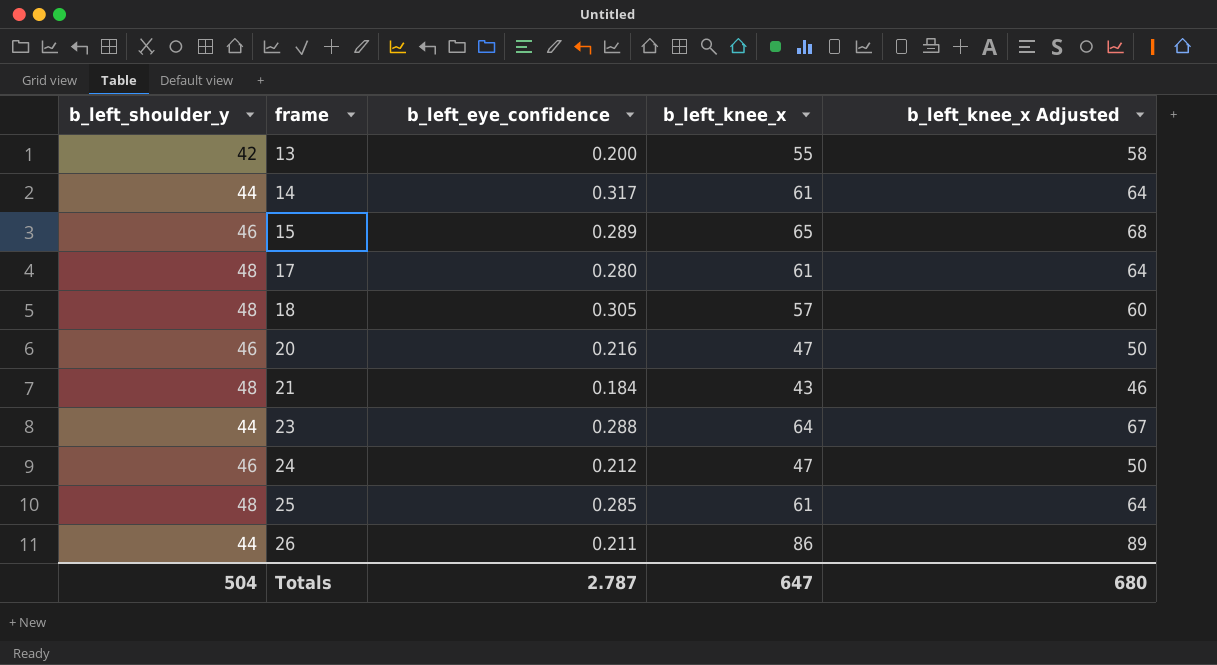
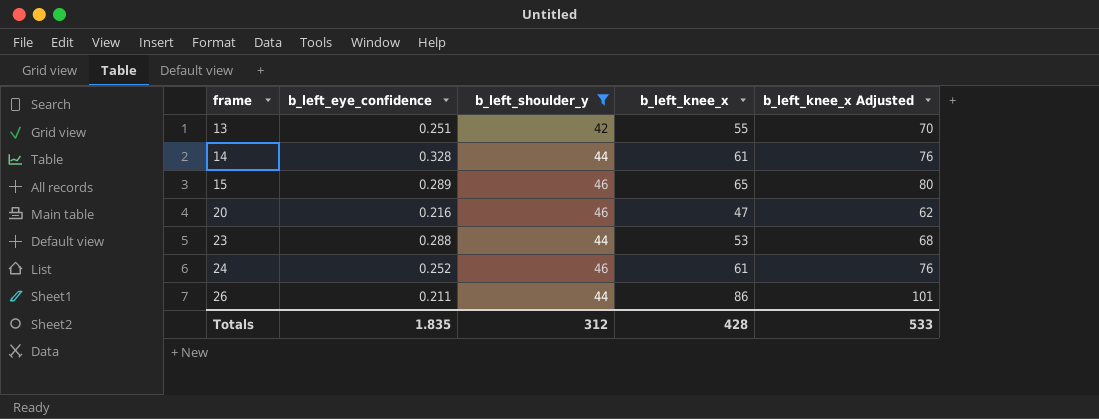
filter: none -> b_left_shoulder_y != 48
column b_left_shoulder_y | position: 1 -> 3
column b_left_knee_x Adjusted | formula: [b_left_knee_x] + 3 -> [b_left_knee_x] + 15
13 | b_left_eye_confidence: 0.200 -> 0.251
14 | b_left_eye_confidence: 0.317 -> 0.328
23 | b_left_knee_x: 64 -> 53
24 | b_left_eye_confidence: 0.212 -> 0.252
24 | b_left_knee_x: 47 -> 61
Totals | b_left_eye_confidence: 2.787 -> 1.835
Totals | b_left_shoulder_y: 504 -> 312
Totals | b_left_knee_x: 647 -> 428
Totals | b_left_knee_x Adjusted: 680 -> 533

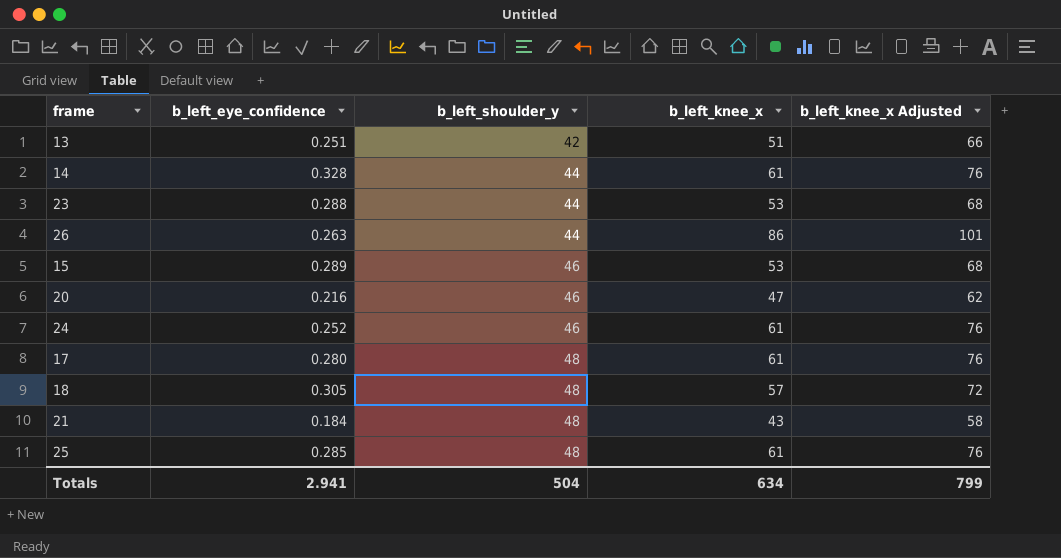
filter: b_left_shoulder_y != 48 -> none
row order: frame ascending -> b_left_shoulder_y ascending
13 | b_left_knee_x: 55 -> 51
13 | b_left_knee_x Adjusted: 70 -> 66
26 | b_left_eye_confidence: 0.211 -> 0.263
15 | b_left_knee_x: 65 -> 53
15 | b_left_knee_x Adjusted: 80 -> 68
Totals | b_left_eye_confidence: 1.835 -> 2.941
Totals | b_left_shoulder_y: 312 -> 504
Totals | b_left_knee_x: 428 -> 634
Totals | b_left_knee_x Adjusted: 533 -> 799

